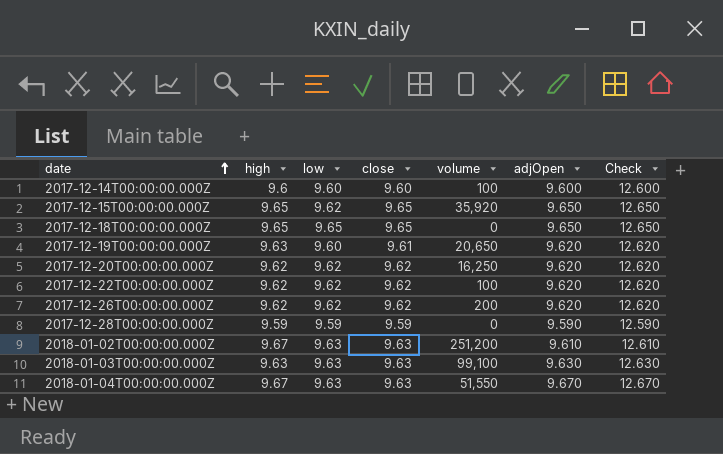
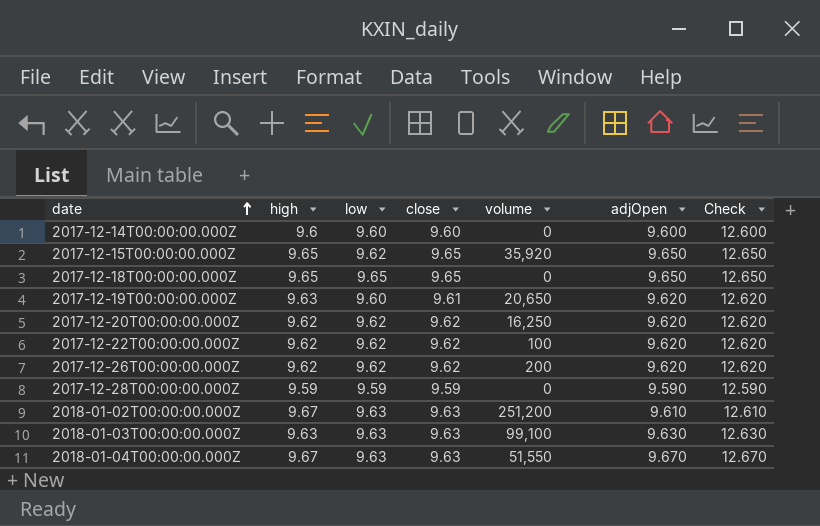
2017-12-14T00:00:00.000Z | volume: 100 -> 0

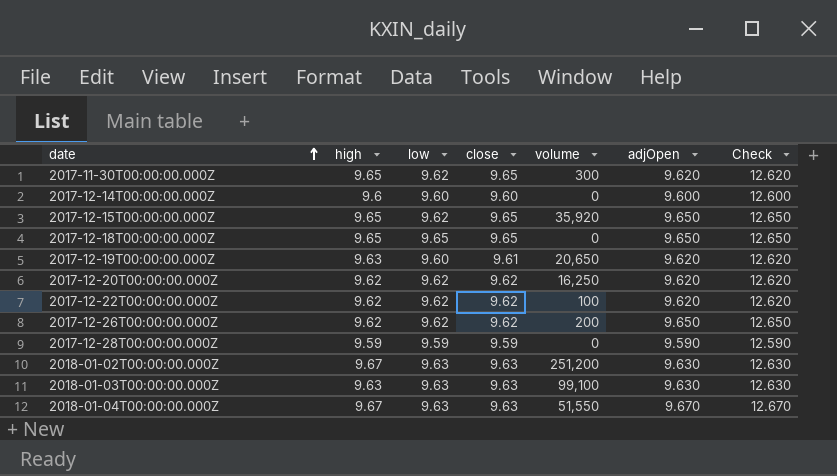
row 2017-11-30T00:00:00.000Z: none -> 9.65 | 9.62 | 9.65 | 300 | 9.620 | 12.620
2017-12-26T00:00:00.000Z | adjOpen: 9.620 -> 9.650
2017-12-26T00:00:00.000Z | Check: 12.620 -> 12.650
2018-01-02T00:00:00.000Z | adjOpen: 9.610 -> 9.630
2018-01-02T00:00:00.000Z | Check: 12.610 -> 12.630

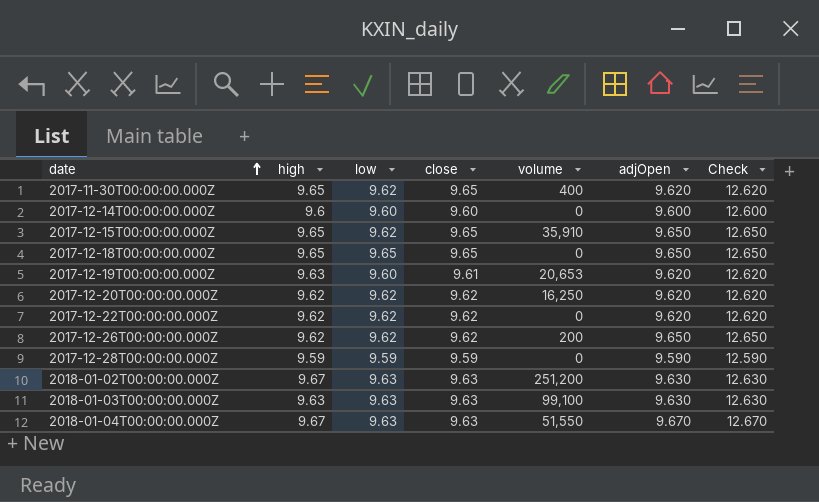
2017-11-30T00:00:00.000Z | volume: 300 -> 400
2017-12-15T00:00:00.000Z | volume: 35,920 -> 35,910
2017-12-19T00:00:00.000Z | volume: 20,650 -> 20,653
2017-12-22T00:00:00.000Z | volume: 100 -> 0

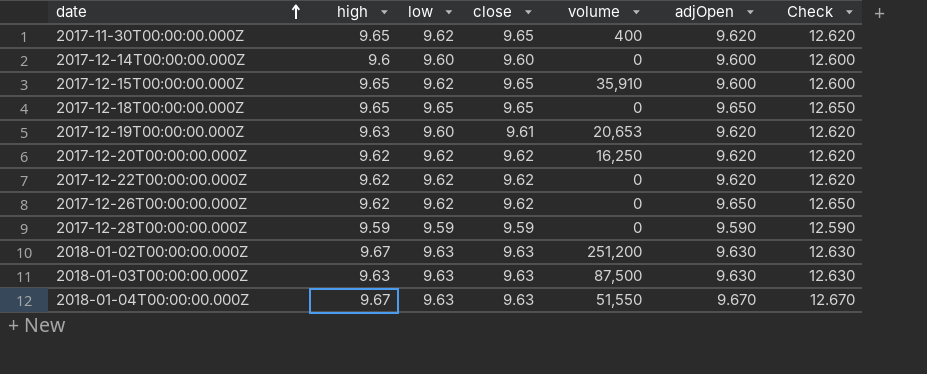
2017-12-15T00:00:00.000Z | adjOpen: 9.650 -> 9.600
2017-12-15T00:00:00.000Z | Check: 12.650 -> 12.600
2017-12-26T00:00:00.000Z | volume: 200 -> 0
2018-01-03T00:00:00.000Z | volume: 99,100 -> 87,500

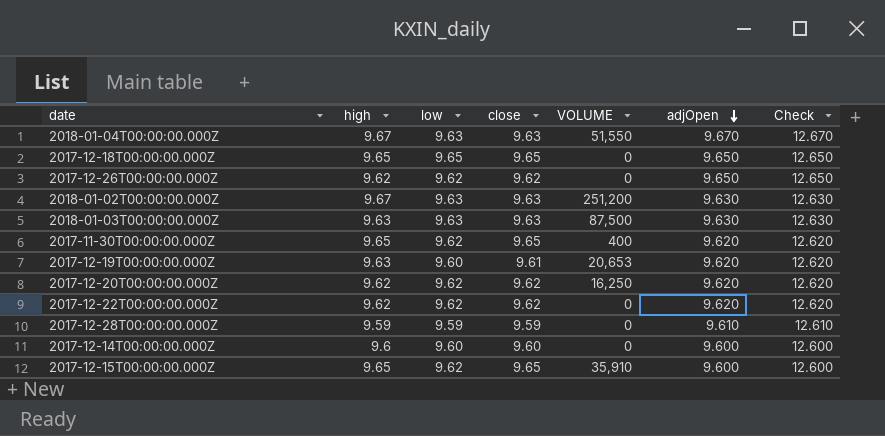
row order: date ascending -> adjOpen descending
column name: volume -> VOLUME
2017-12-28T00:00:00.000Z | adjOpen: 9.590 -> 9.610
2017-12-28T00:00:00.000Z | Check: 12.590 -> 12.610

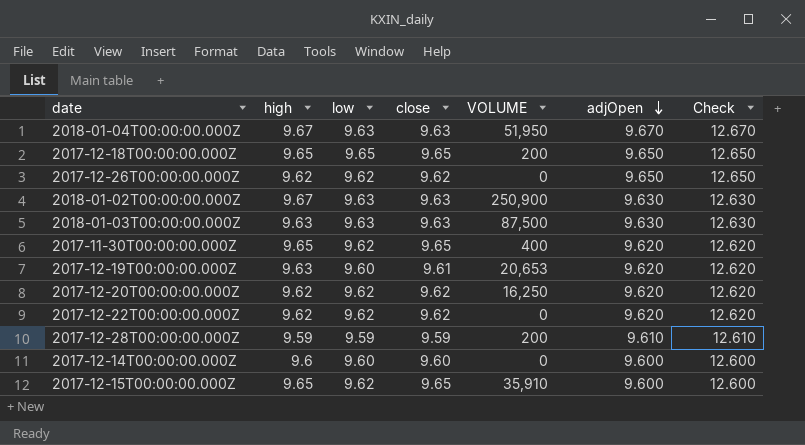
2018-01-04T00:00:00.000Z | VOLUME: 51,550 -> 51,950
2017-12-18T00:00:00.000Z | VOLUME: 0 -> 200
2018-01-02T00:00:00.000Z | VOLUME: 251,200 -> 250,900
2017-12-28T00:00:00.000Z | VOLUME: 0 -> 200

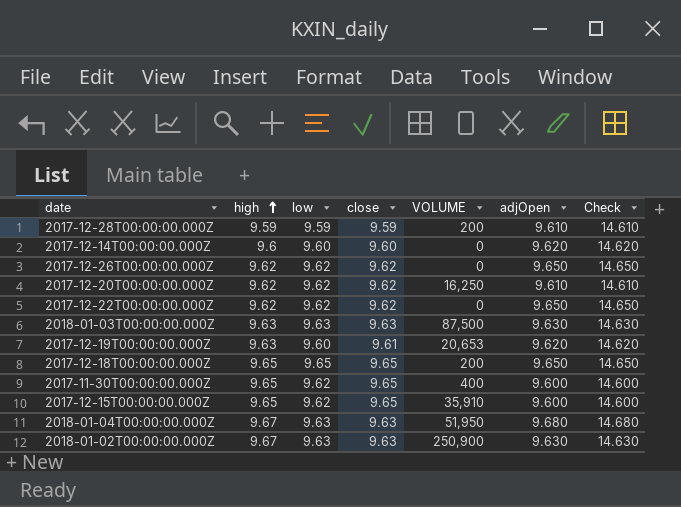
row order: adjOpen descending -> high ascending
column Check | formula: [adjOpen] + 3 -> [adjOpen] + 5
2017-12-14T00:00:00.000Z | adjOpen: 9.600 -> 9.620
2017-12-20T00:00:00.000Z | adjOpen: 9.620 -> 9.610
2017-12-22T00:00:00.000Z | adjOpen: 9.620 -> 9.650
2017-11-30T00:00:00.000Z | adjOpen: 9.620 -> 9.600
2018-01-04T00:00:00.000Z | adjOpen: 9.670 -> 9.680

